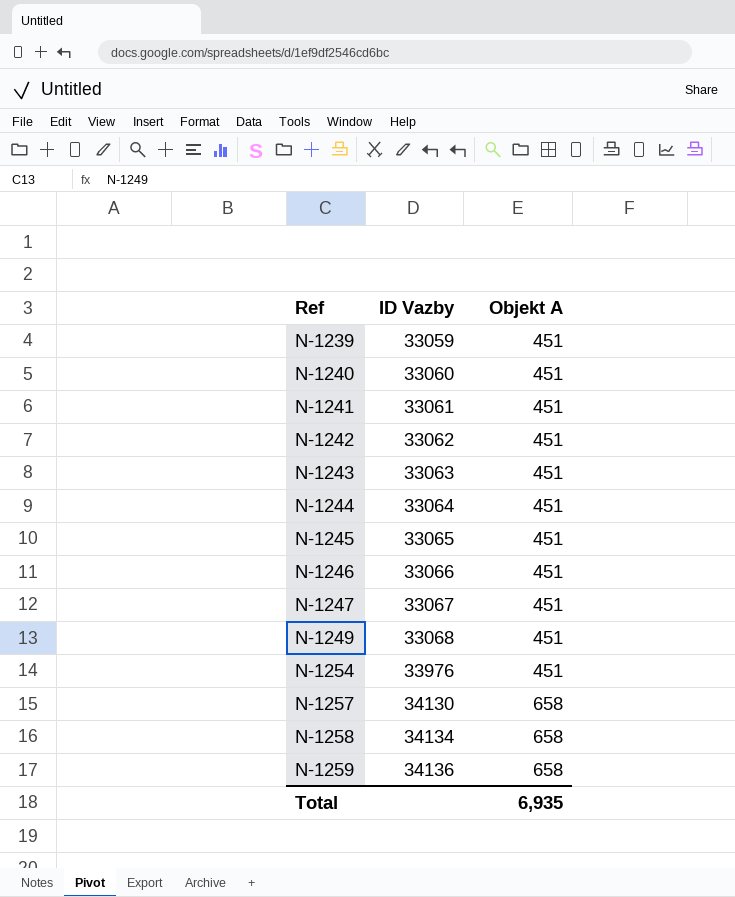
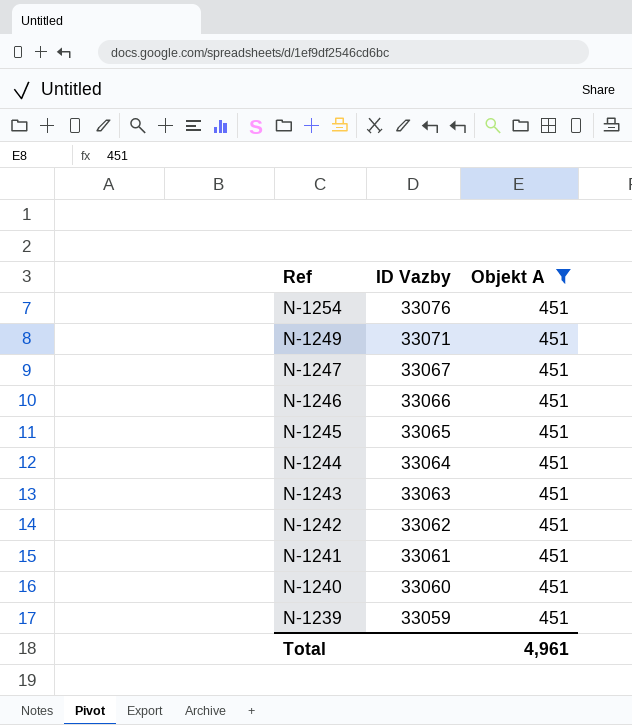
filter: none -> Objekt A = 451
row order: Ref ascending -> Ref descending
N-1254 | ID Vazby: 33976 -> 33076
N-1249 | ID Vazby: 33068 -> 33071
Total | Objekt A: 6,935 -> 4,961

